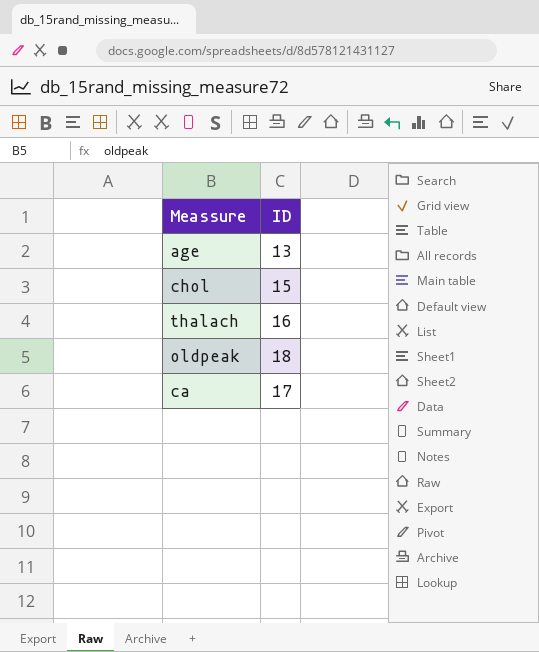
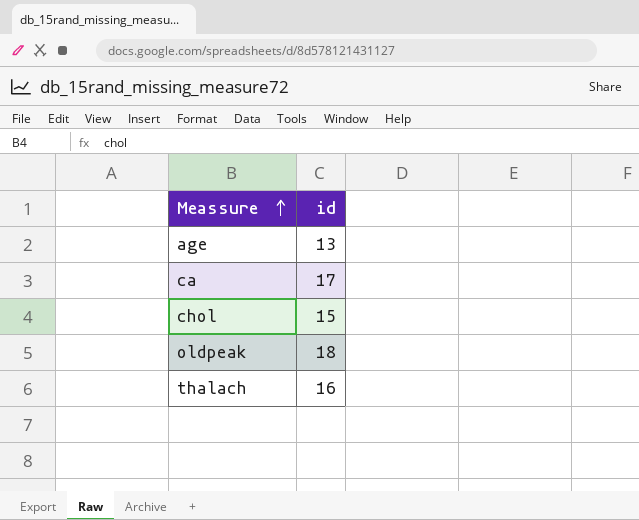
row order: none -> Meassure ascending
column name: ID -> id

